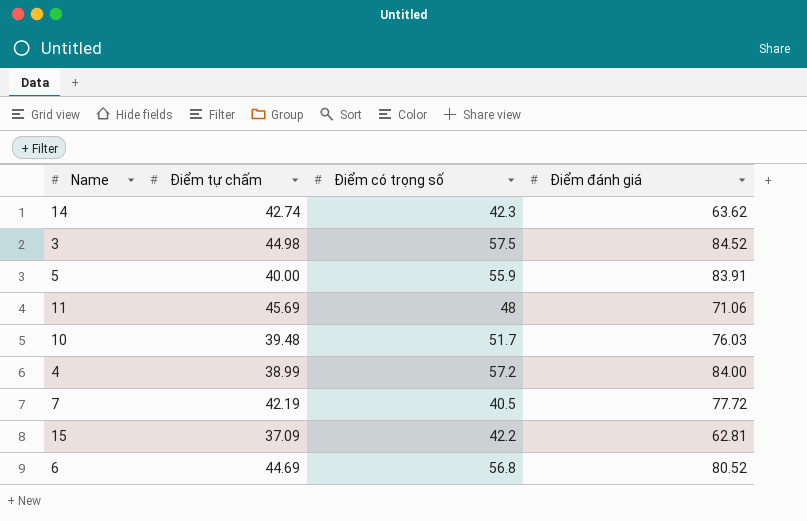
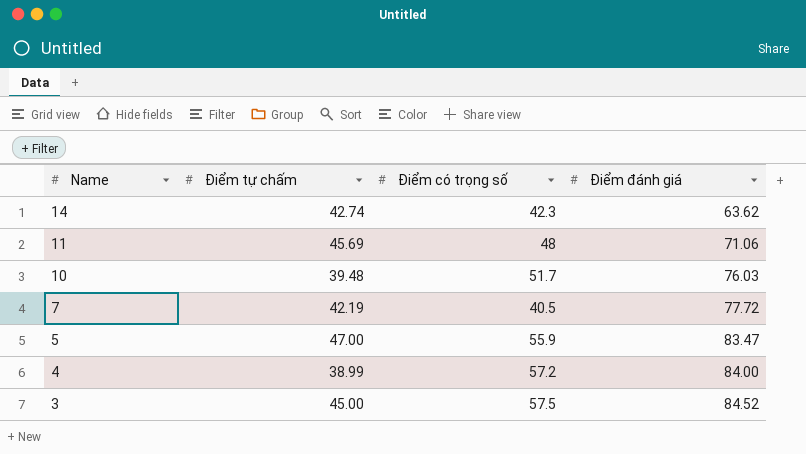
row order: none -> Name descending
row 15: 37.09 | 42.2 | 62.81 -> none
row 6: 44.69 | 56.8 | 80.52 -> none
5 | Điểm tự chấm: 40.00 -> 47.00
5 | Điểm đánh giá: 83.91 -> 83.47
3 | Điểm tự chấm: 44.98 -> 45.00

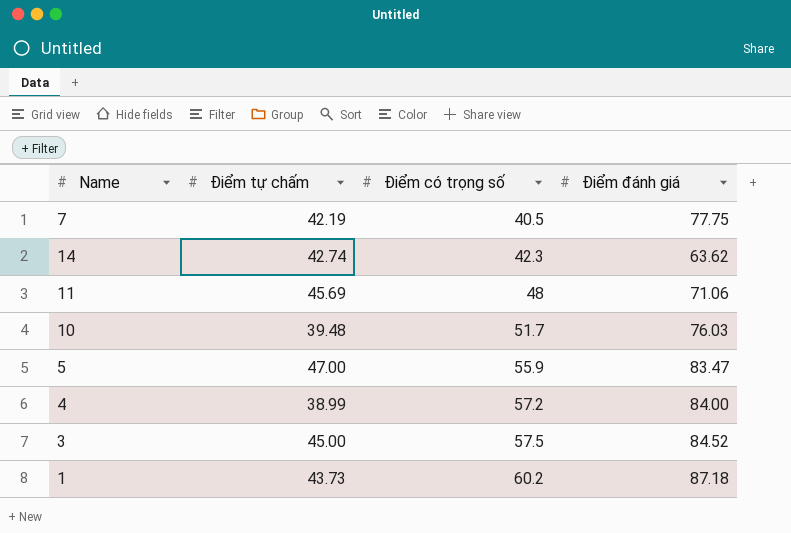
row order: Name descending -> Điểm có trọng số ascending
7 | Điểm đánh giá: 77.72 -> 77.75
row 1: none -> 43.73 | 60.2 | 87.18

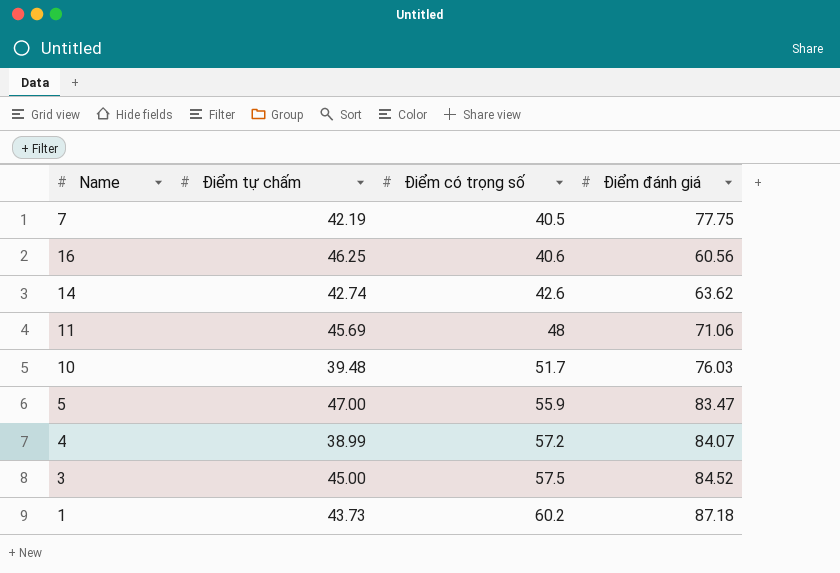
row 16: none -> 46.25 | 40.6 | 60.56
14 | Điểm có trọng số: 42.3 -> 42.6
4 | Điểm đánh giá: 84.00 -> 84.07

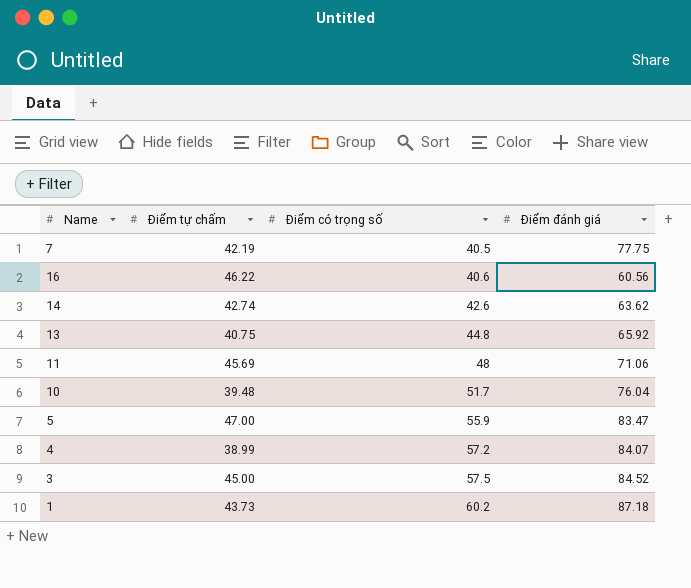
16 | Điểm tự chấm: 46.25 -> 46.22
row 13: none -> 40.75 | 44.8 | 65.92
10 | Điểm đánh giá: 76.03 -> 76.04

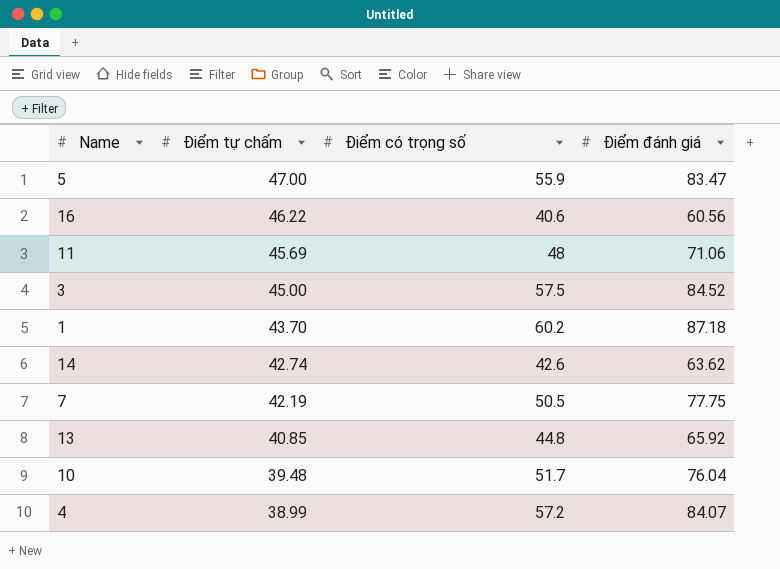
row order: Điểm có trọng số ascending -> Điểm tự chấm descending
1 | Điểm tự chấm: 43.73 -> 43.70
7 | Điểm có trọng số: 40.5 -> 50.5
13 | Điểm tự chấm: 40.75 -> 40.85

